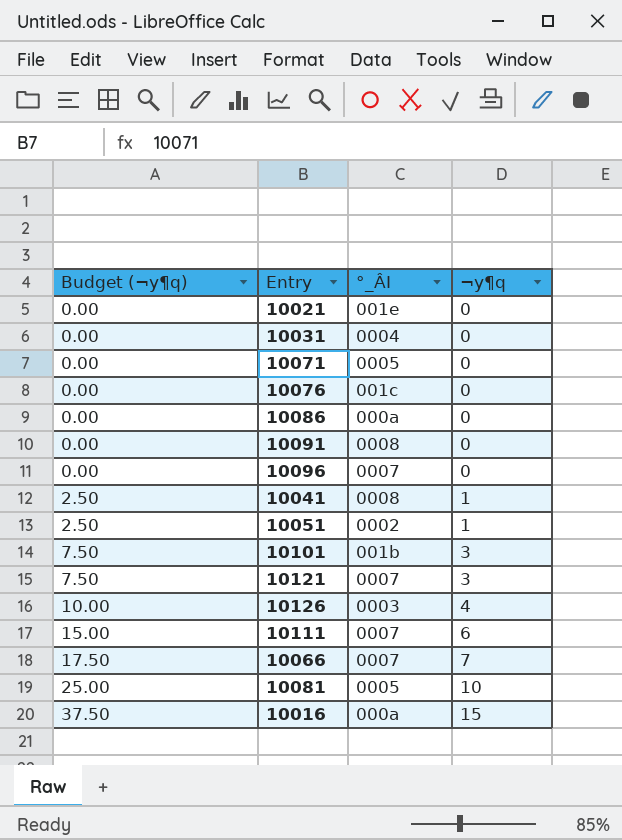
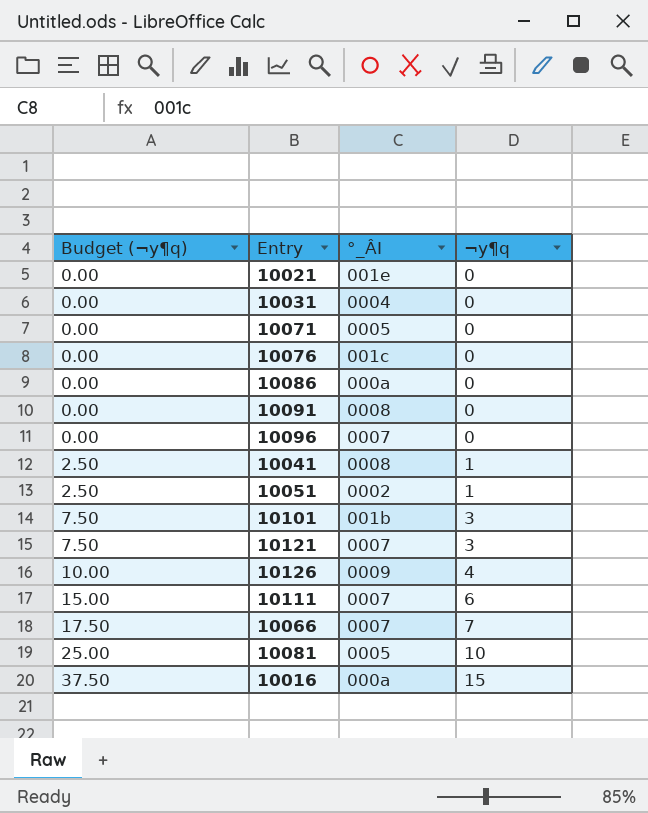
10126 | °_ÂI: 0003 -> 0009

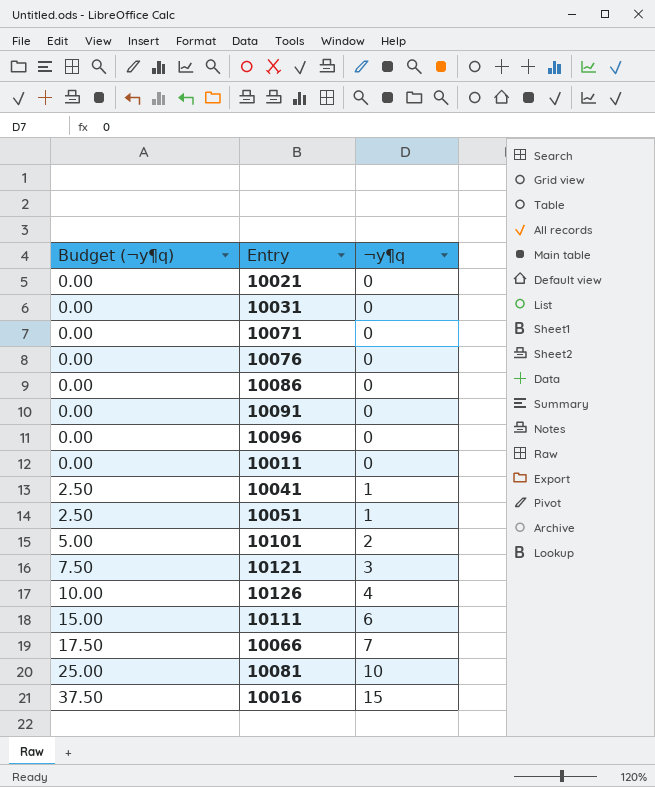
column °_ÂI | position: 3 -> none
row 10011: none -> 0.00 | 0
10101 | Budget (¬y¶q): 7.50 -> 5.00
10101 | ¬y¶q: 3 -> 2

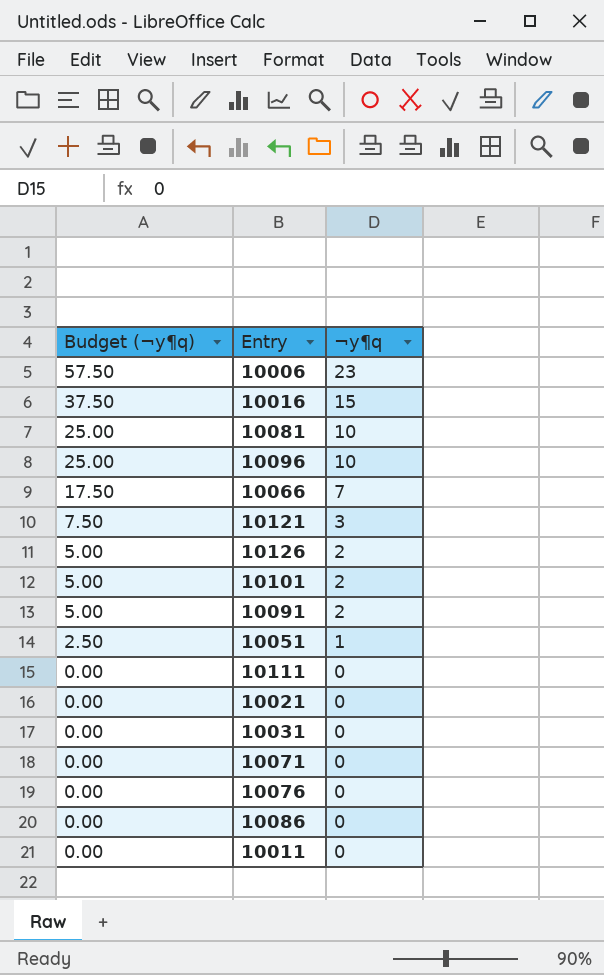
row order: Budget (¬y¶q) ascending -> Budget (¬y¶q) descending
row 10041: 2.50 | 1 -> none
row 10006: none -> 57.50 | 23
10096 | Budget (¬y¶q): 0.00 -> 25.00
10096 | ¬y¶q: 0 -> 10
10126 | Budget (¬y¶q): 10.00 -> 5.00
10126 | ¬y¶q: 4 -> 2
10091 | Budget (¬y¶q): 0.00 -> 5.00
10091 | ¬y¶q: 0 -> 2
10111 | Budget (¬y¶q): 15.00 -> 0.00
10111 | ¬y¶q: 6 -> 0

